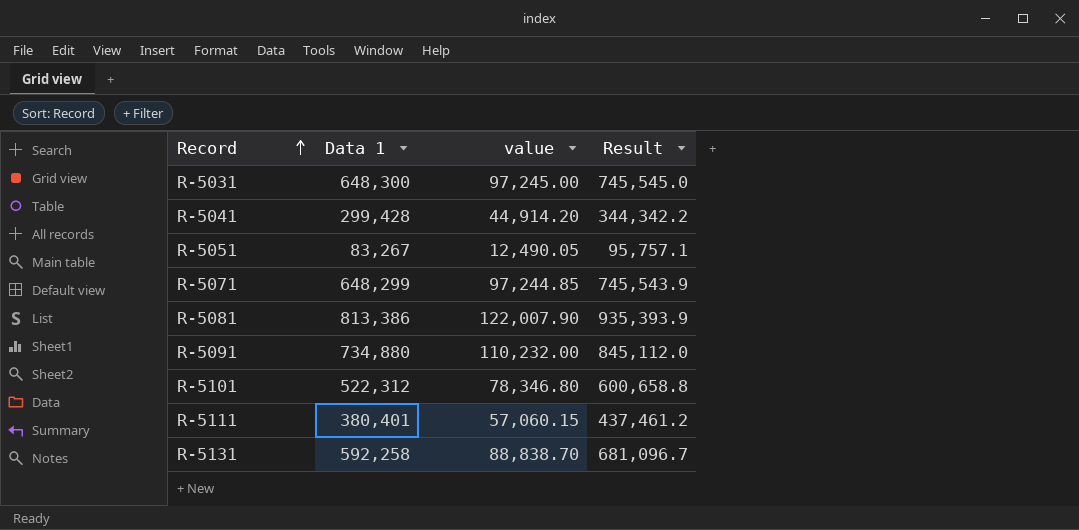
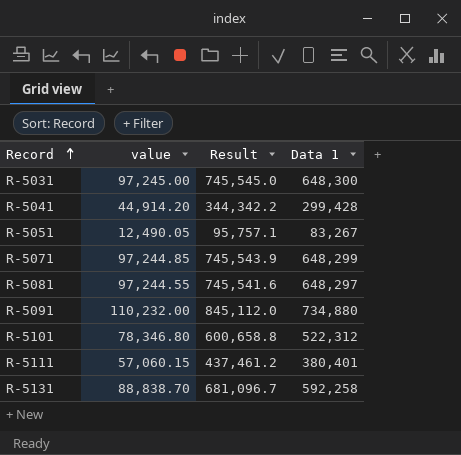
column Data 1 | position: 2 -> 4
R-5081 | value: 122,007.90 -> 97,244.55
R-5081 | Result: 935,393.9 -> 745,541.6
R-5081 | Data 1: 813,386 -> 648,297

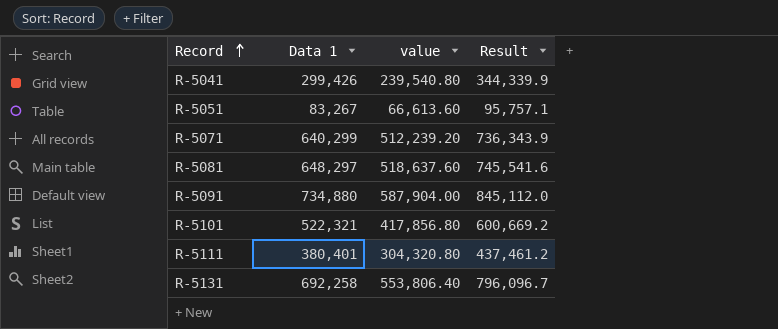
column Data 1 | position: 4 -> 2
column value | formula: [Data 1] * 0.15 -> [Data 1] * 0.8
row R-5031: 97,245.00 | 745,545.0 | 648,300 -> none
R-5041 | Data 1: 299,428 -> 299,426
R-5041 | Result: 344,342.2 -> 344,339.9
R-5071 | Data 1: 648,299 -> 640,299
R-5071 | Result: 745,543.9 -> 736,343.9
R-5101 | Data 1: 522,312 -> 522,321
R-5101 | Result: 600,658.8 -> 600,669.2
R-5131 | Data 1: 592,258 -> 692,258
R-5131 | Result: 681,096.7 -> 796,096.7

